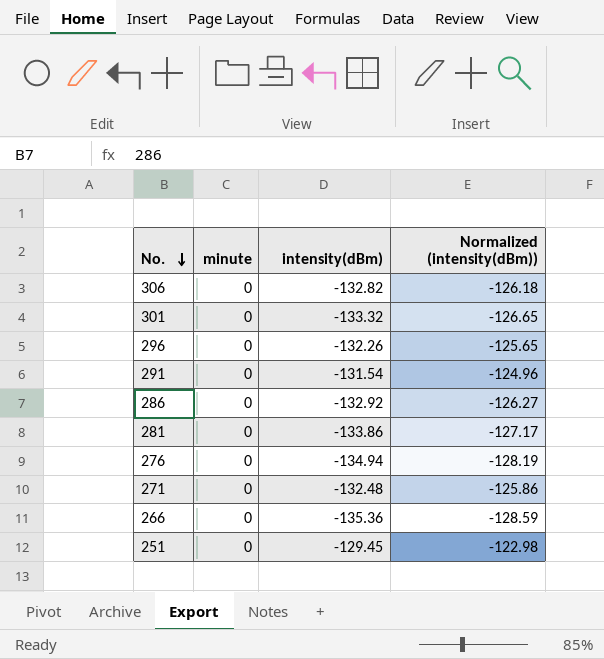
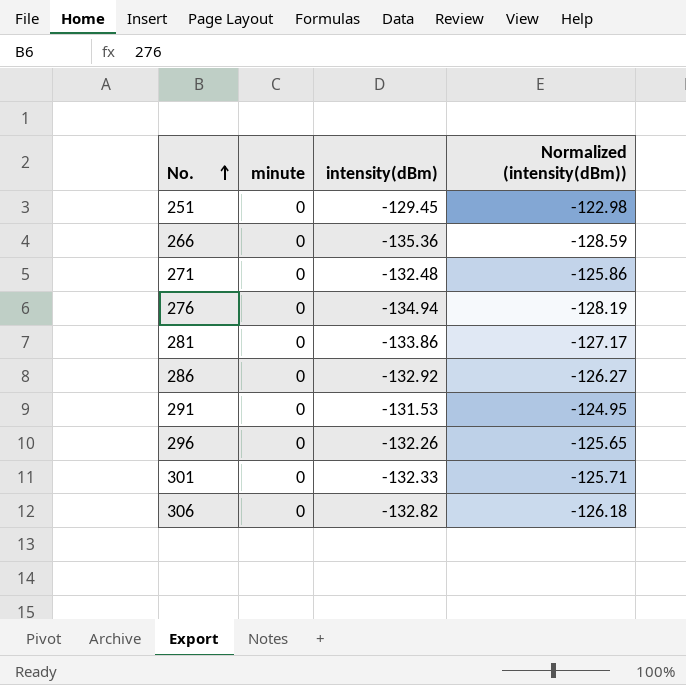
row order: No. descending -> No. ascending
291 | intensity(dBm): -131.54 -> -131.53
291 | Normalized (intensity(dBm)): -124.96 -> -124.95
301 | intensity(dBm): -133.32 -> -132.33
301 | Normalized (intensity(dBm)): -126.65 -> -125.71

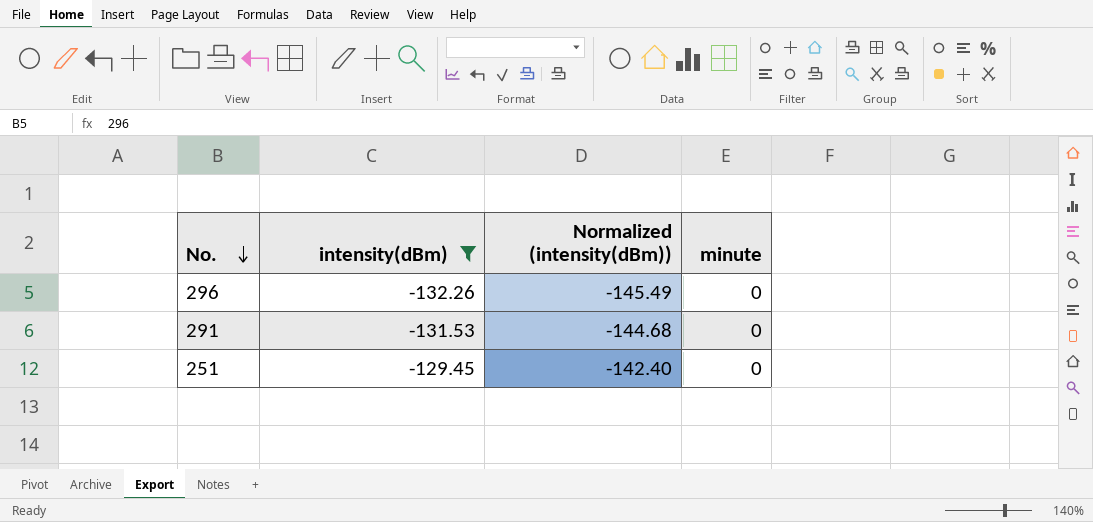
filter: none -> intensity(dBm) >= -132.26
row order: No. ascending -> No. descending
column Normalized (intensity(dBm)) | formula: [intensity(dBm)] * 0.95 -> [intensity(dBm)] * 1.1
column minute | position: 2 -> 4

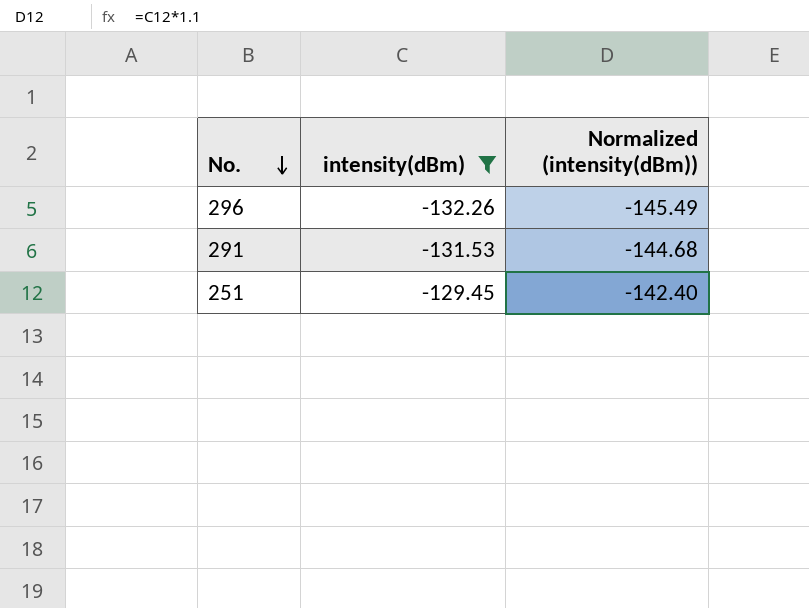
column minute | position: 4 -> none

